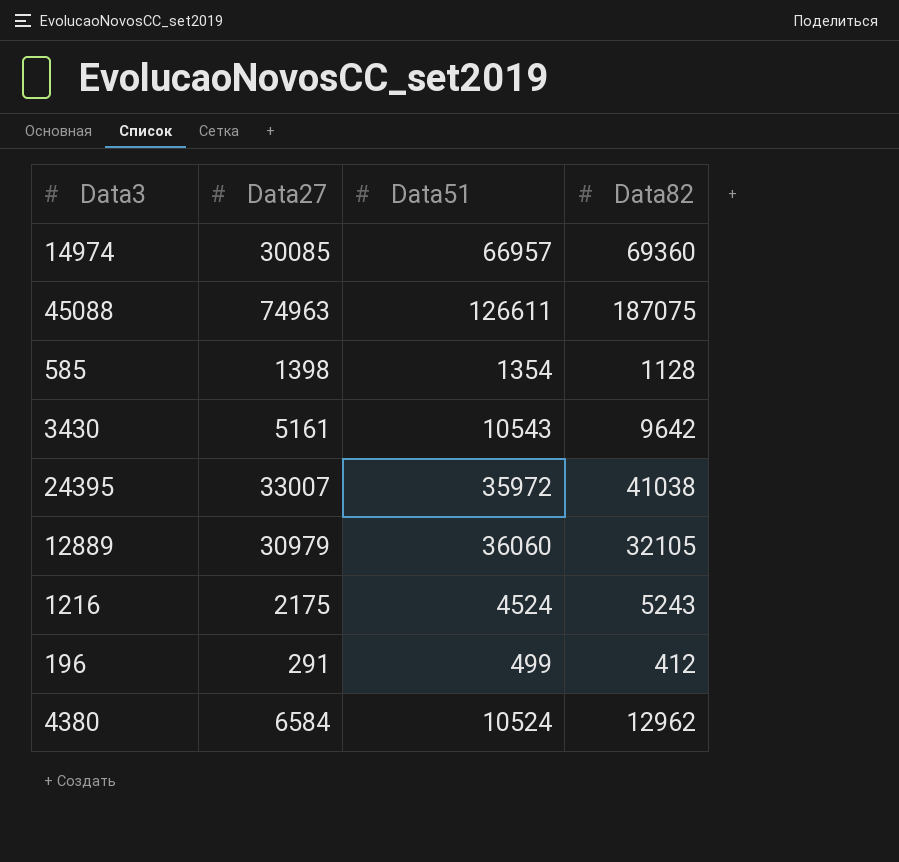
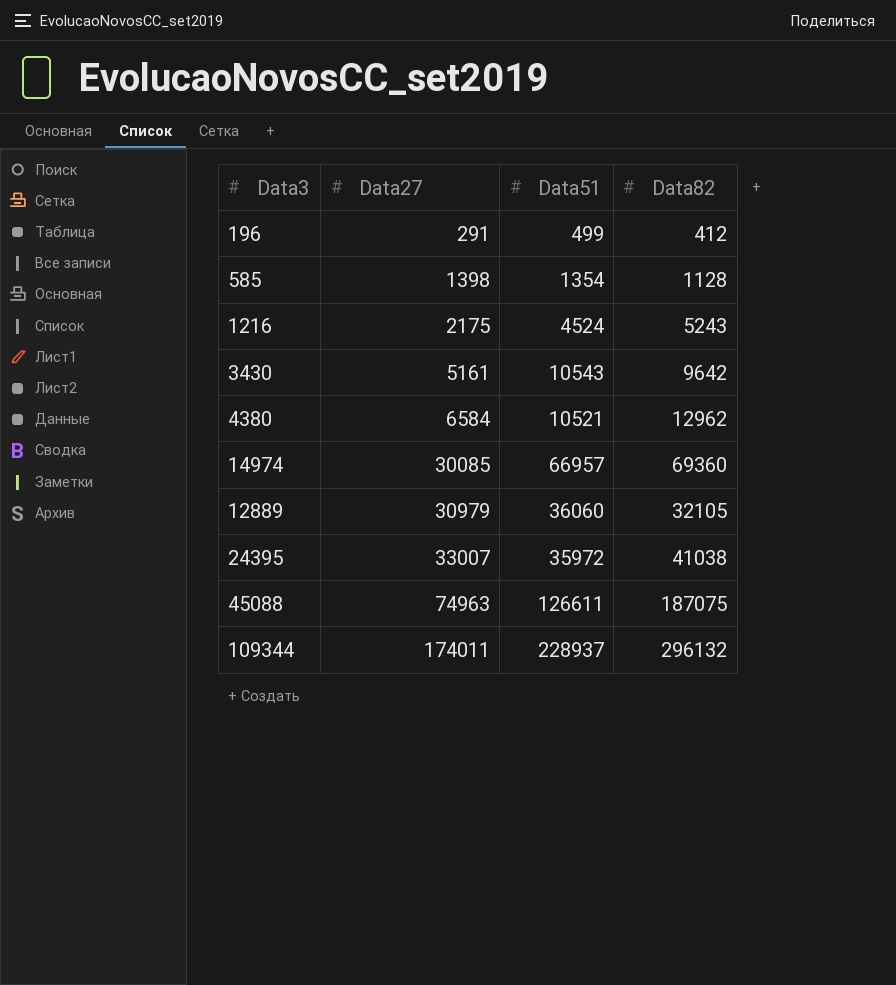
row order: none -> Data27 ascending
4380 | Data51: 10524 -> 10521
row 109344: none -> 174011 | 228937 | 296132

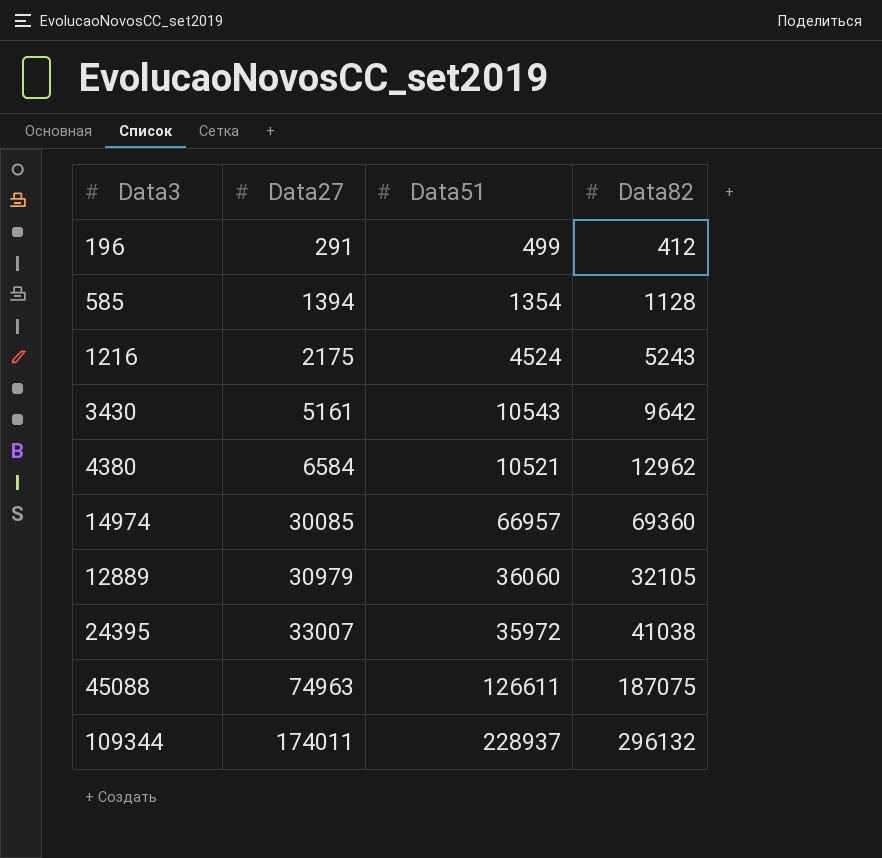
585 | Data27: 1398 -> 1394

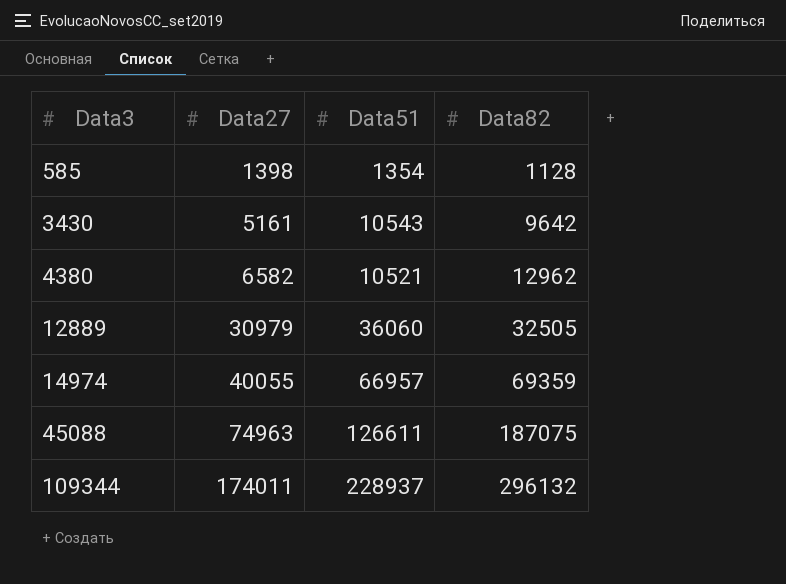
row order: Data27 ascending -> Data3 ascending
row 196: 291 | 499 | 412 -> none
row 1216: 2175 | 4524 | 5243 -> none
row 24395: 33007 | 35972 | 41038 -> none
585 | Data27: 1394 -> 1398
4380 | Data27: 6584 -> 6582
12889 | Data82: 32105 -> 32505
14974 | Data27: 30085 -> 40055
14974 | Data82: 69360 -> 69359

